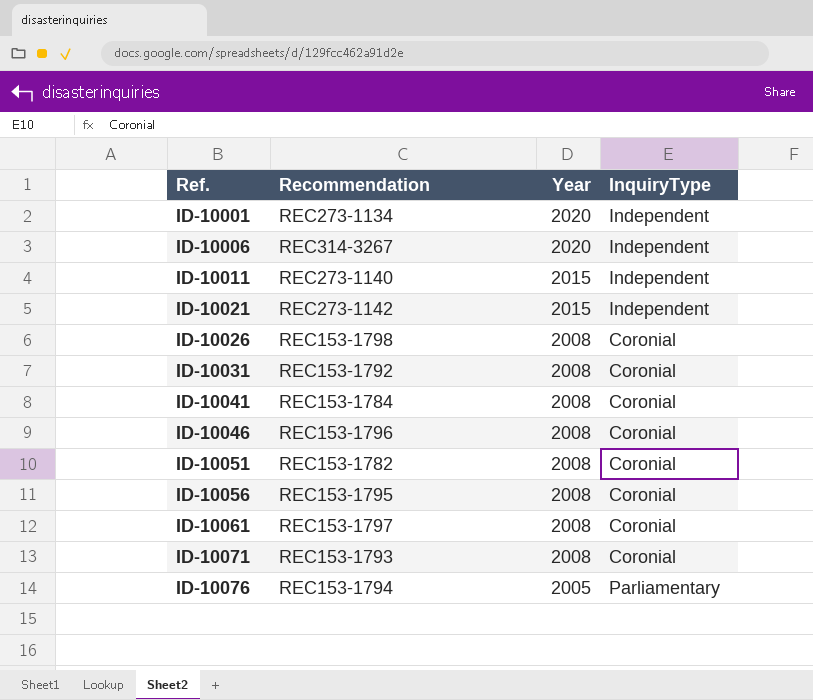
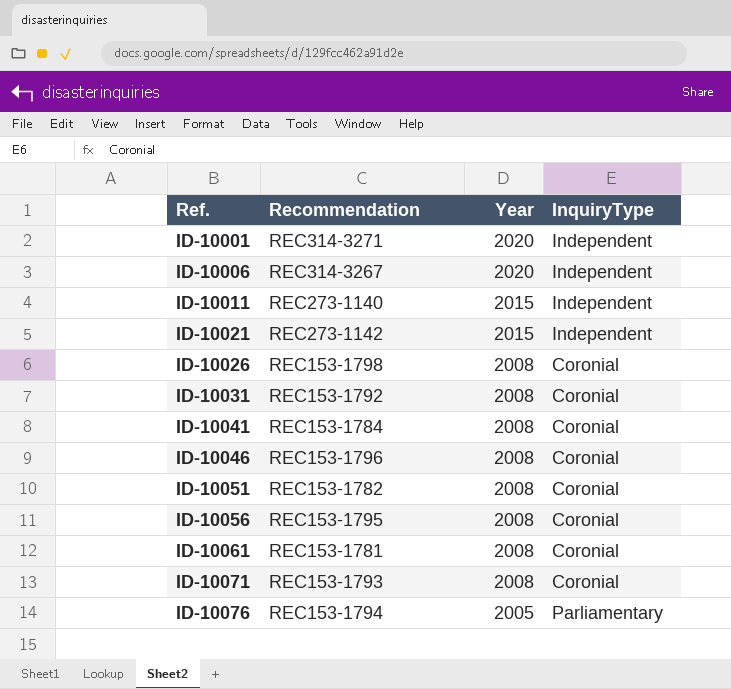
ID-10001 | Recommendation: REC273-1134 -> REC314-3271
ID-10061 | Recommendation: REC153-1797 -> REC153-1781

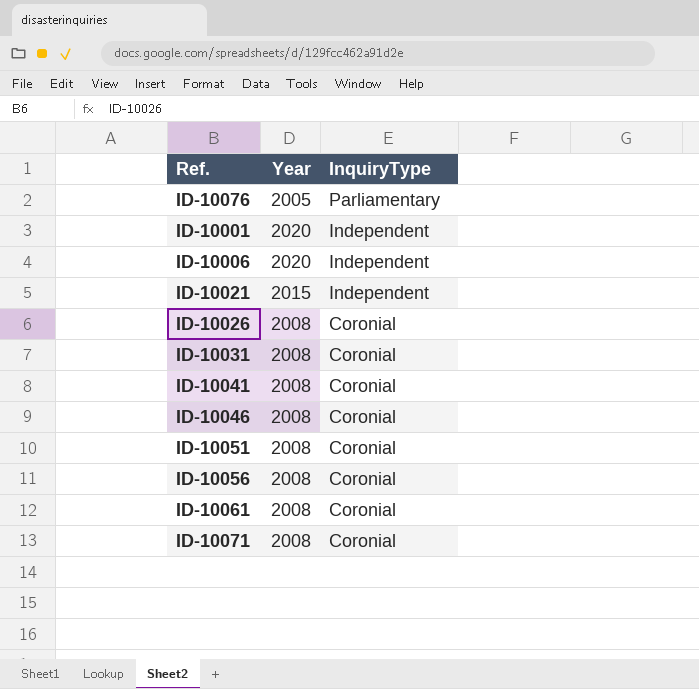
row order: Ref. ascending -> InquiryType descending
column Recommendation | position: 2 -> none
row ID-10011: REC273-1140 | 2015 | Independent -> none

